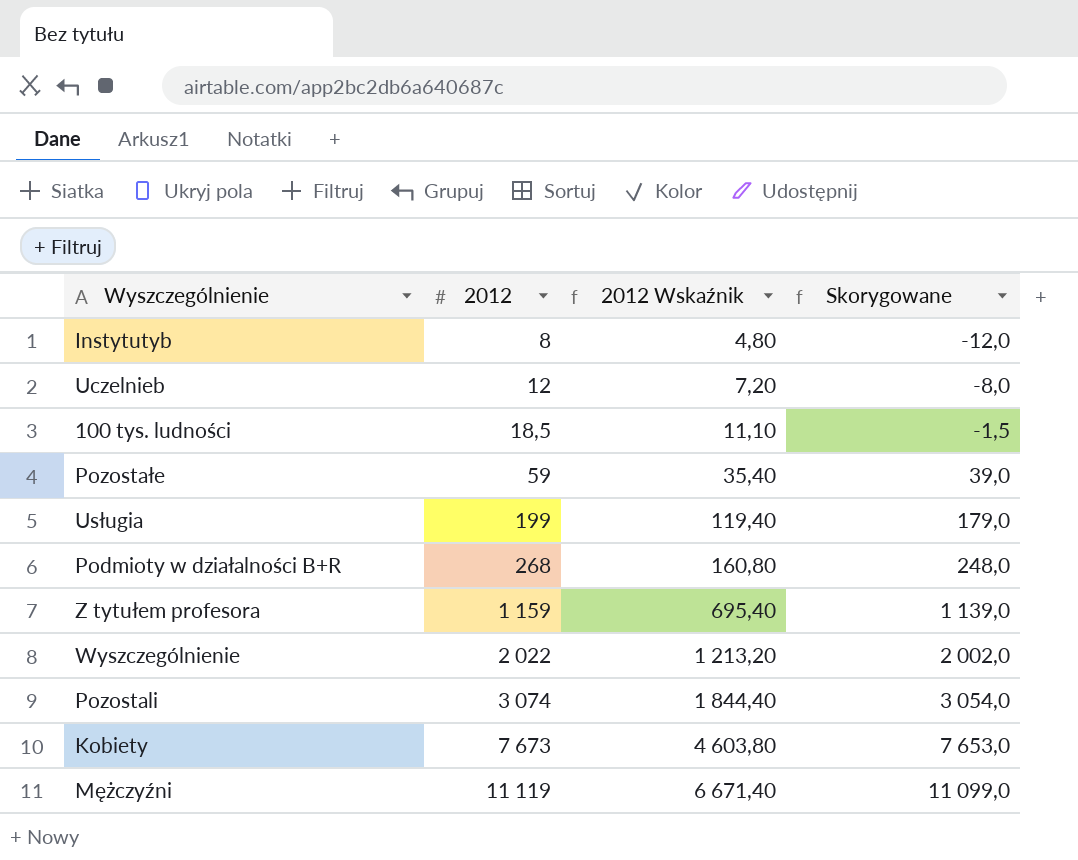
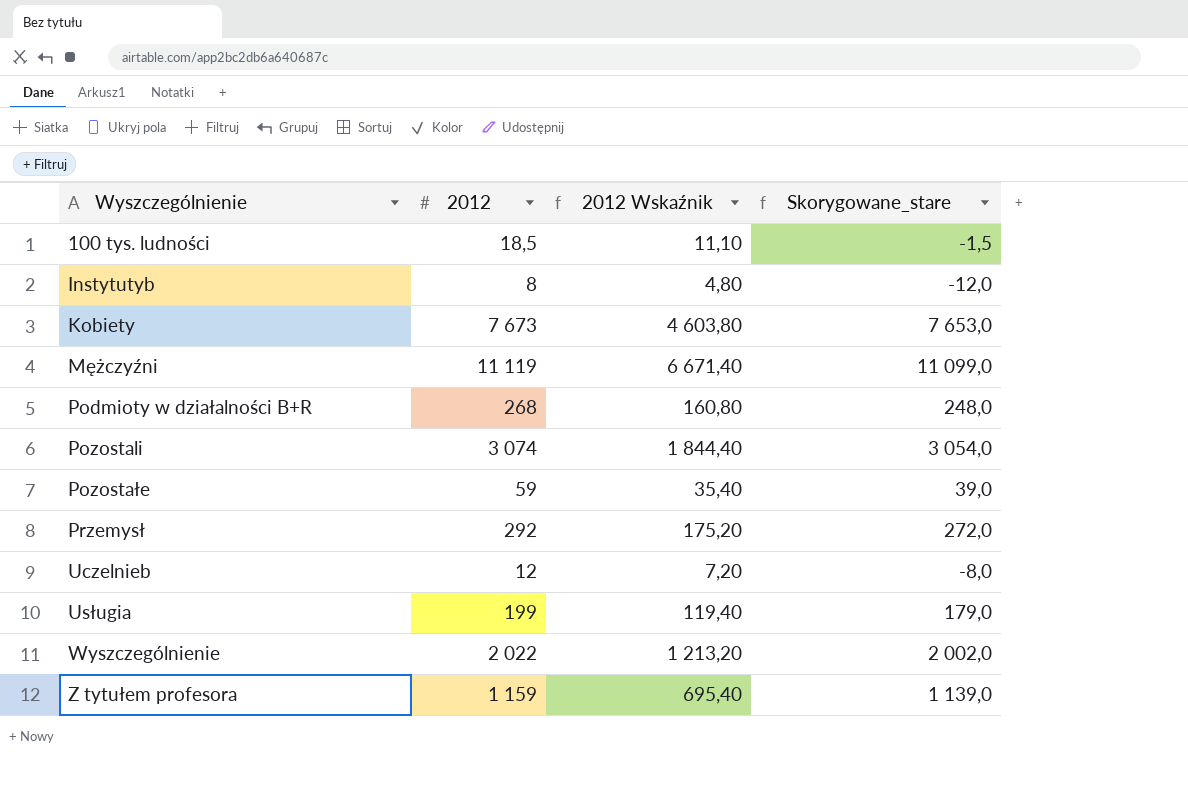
row order: 2012 ascending -> Wyszczególnienie ascending
column name: Skorygowane -> Skorygowane_stare
row Przemysł: none -> 292 | 175,20 | 272,0

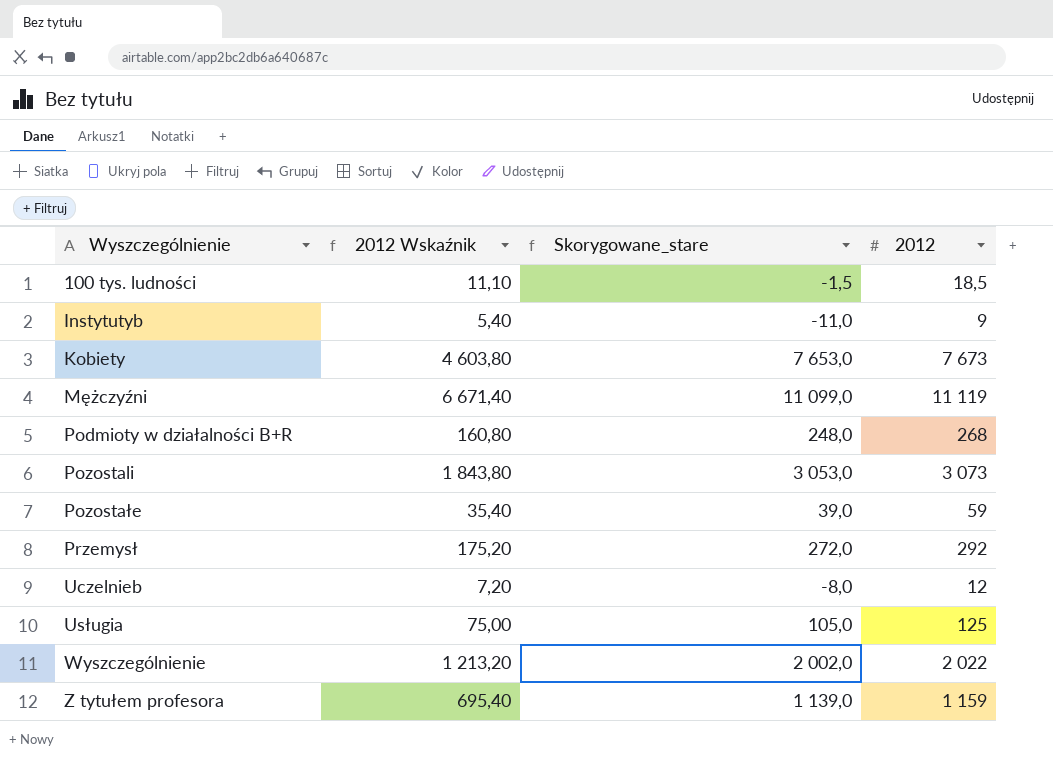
column 2012 | position: 2 -> 4
Instytutyb | 2012 Wskaźnik: 4,80 -> 5,40
Instytutyb | Skorygowane_stare: -12,0 -> -11,0
Instytutyb | 2012: 8 -> 9
Pozostali | 2012 Wskaźnik: 1 844,40 -> 1 843,80
Pozostali | Skorygowane_stare: 3 054,0 -> 3 053,0
Pozostali | 2012: 3 074 -> 3 073
Usługia | 2012 Wskaźnik: 119,40 -> 75,00
Usługia | Skorygowane_stare: 179,0 -> 105,0
Usługia | 2012: 199 -> 125

